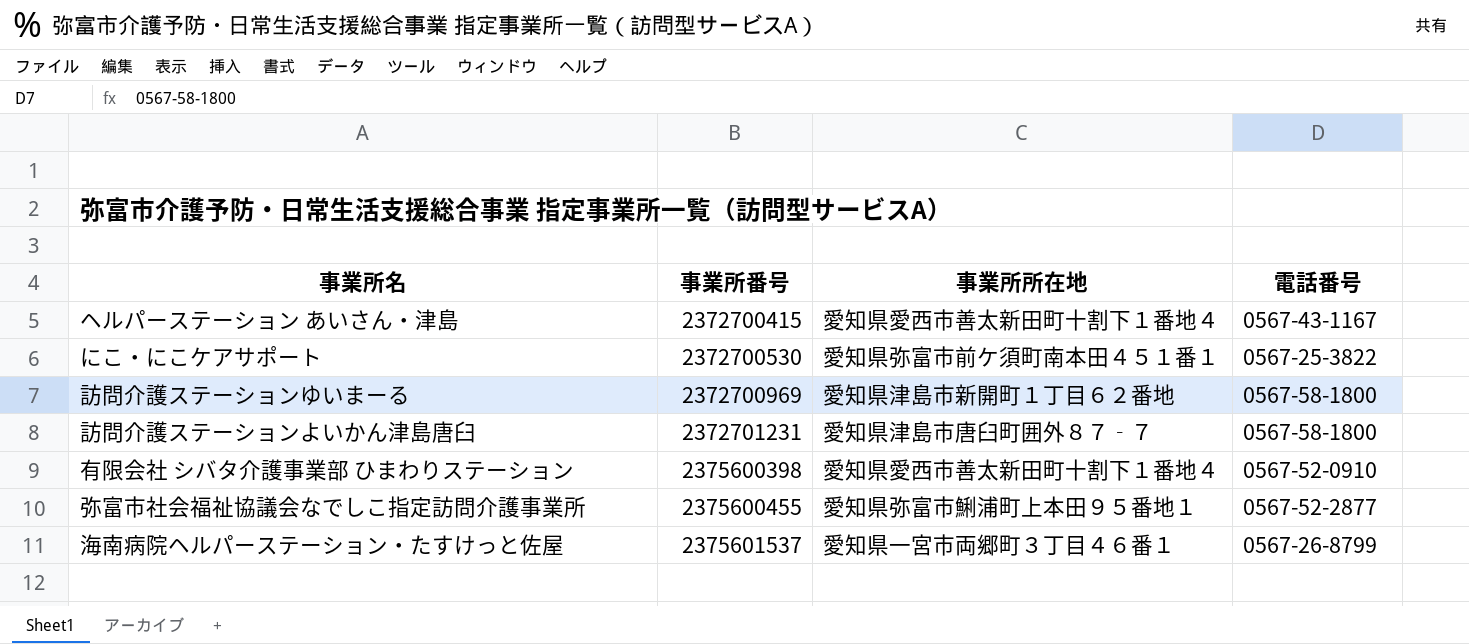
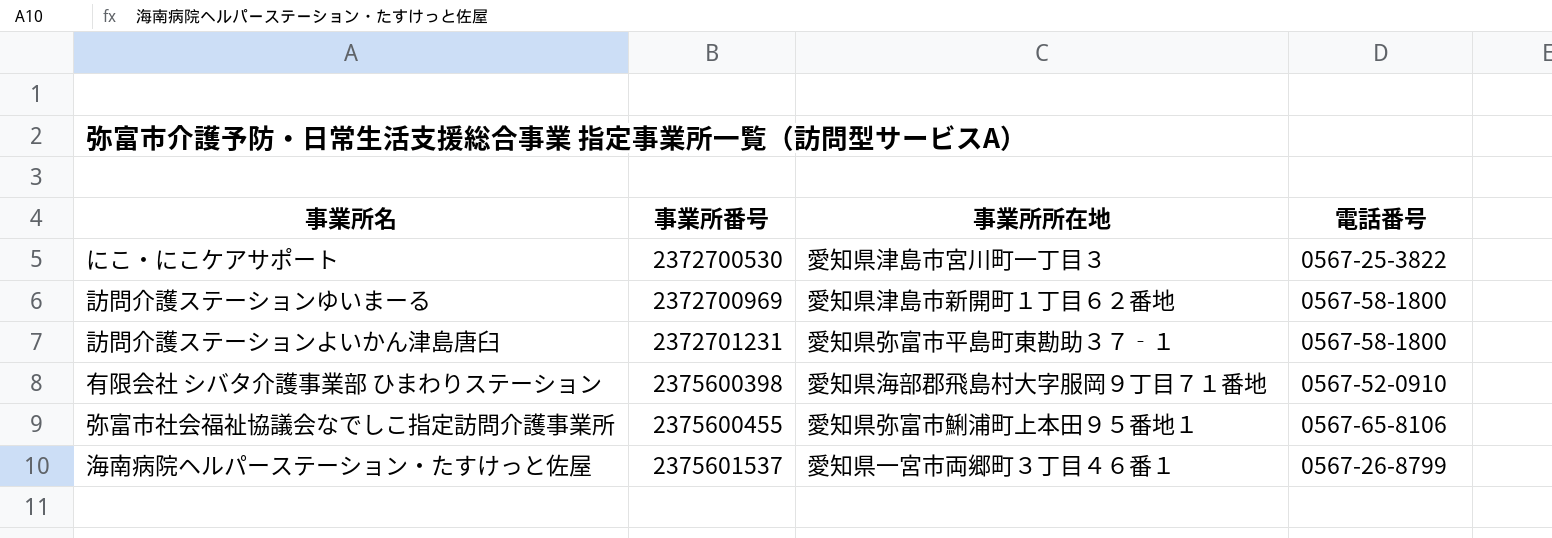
row ヘルパーステーション あいさん・津島: 2372700415 | 愛知県愛西市善太新田町十割下１番地４ | 0567-43-1167 -> none
にこ・にこケアサポート | 事業所所在地: 愛知県弥富市前ケ須町南本田４５１番１ -> 愛知県津島市宮川町一丁目３
訪問介護ステーションよいかん津島唐臼 | 事業所所在地: 愛知県津島市唐臼町囲外８７‐７ -> 愛知県弥富市平島町東勘助３７‐１
有限会社 シバタ介護事業部 ひまわりステーション | 事業所所在地: 愛知県愛西市善太新田町十割下１番地４ -> 愛知県海部郡飛島村大字服岡９丁目７１番地
弥富市社会福祉協議会なでしこ指定訪問介護事業所 | 電話番号: 0567-52-2877 -> 0567-65-8106

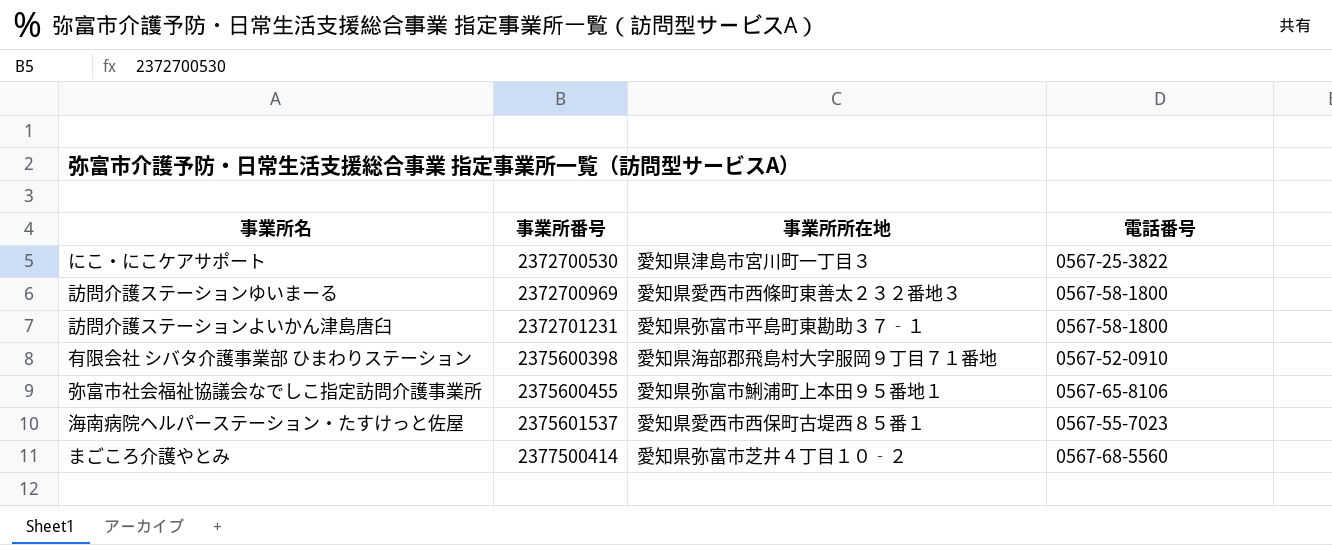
訪問介護ステーションゆいまーる | 事業所所在地: 愛知県津島市新開町１丁目６２番地 -> 愛知県愛西市西條町東善太２３２番地３
海南病院ヘルパーステーション・たすけっと佐屋 | 事業所所在地: 愛知県一宮市両郷町３丁目４６番１ -> 愛知県愛西市西保町古堤西８５番１
海南病院ヘルパーステーション・たすけっと佐屋 | 電話番号: 0567-26-8799 -> 0567-55-7023
row まごころ介護やとみ: none -> 2377500414 | 愛知県弥富市芝井４丁目１０‐２ | 0567-68-5560

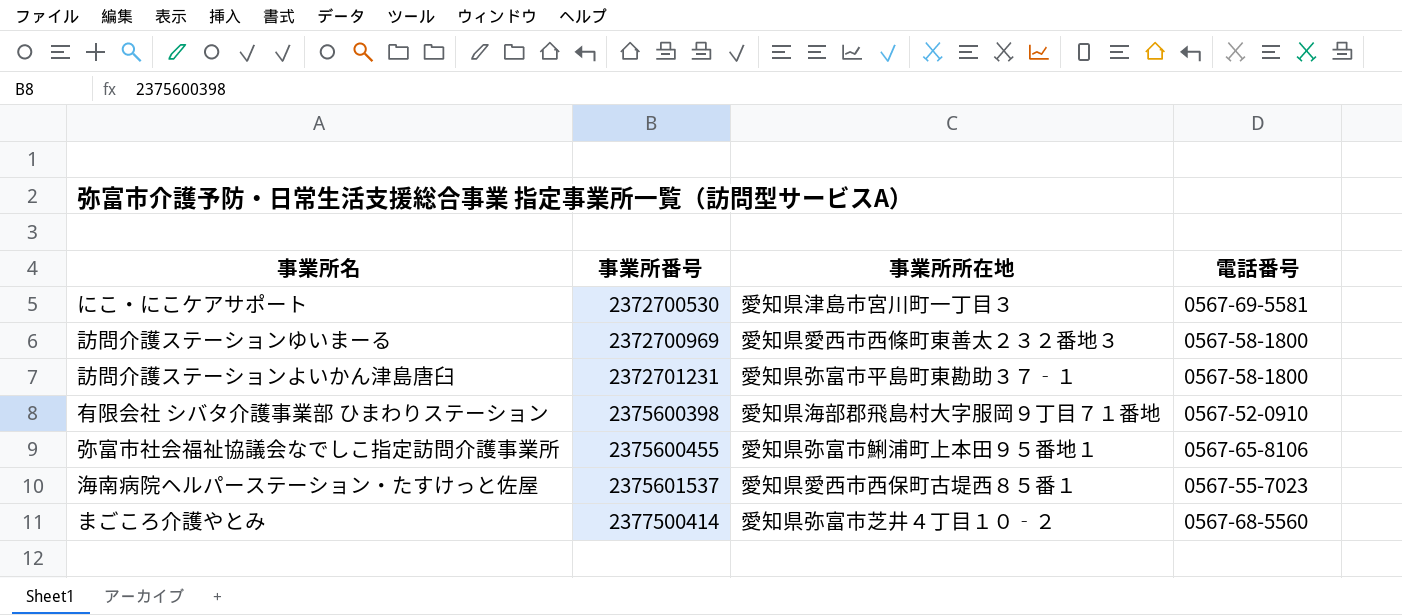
にこ・にこケアサポート | 電話番号: 0567-25-3822 -> 0567-69-5581

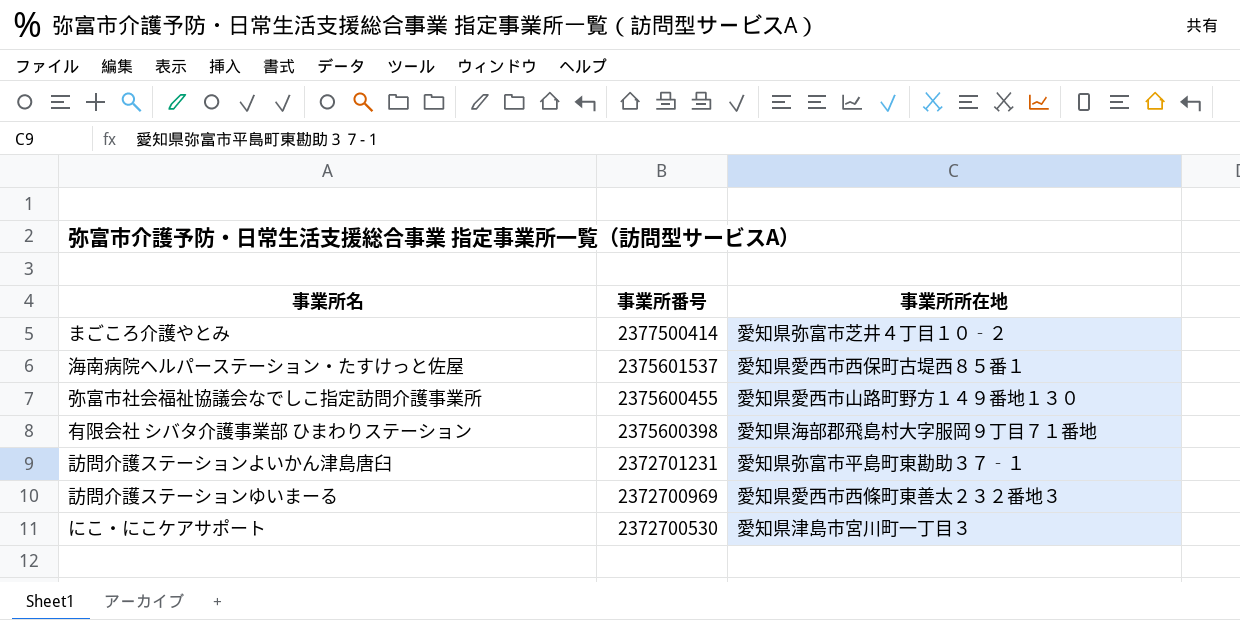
row order: 事業所番号 ascending -> 事業所番号 descending
column 電話番号 | position: 4 -> none
弥富市社会福祉協議会なでしこ指定訪問介護事業所 | 事業所所在地: 愛知県弥富市鯏浦町上本田９５番地１ -> 愛知県愛西市山路町野方１４９番地１３０

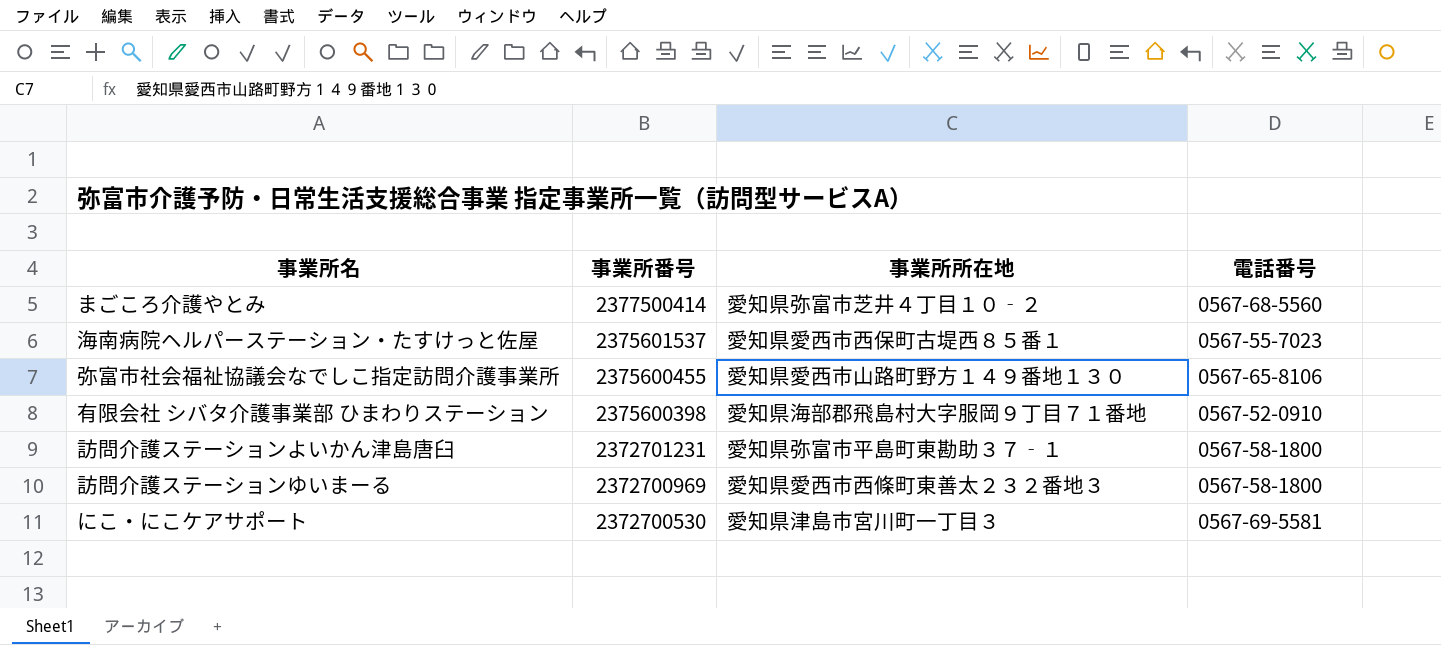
column 電話番号 | position: none -> 4

